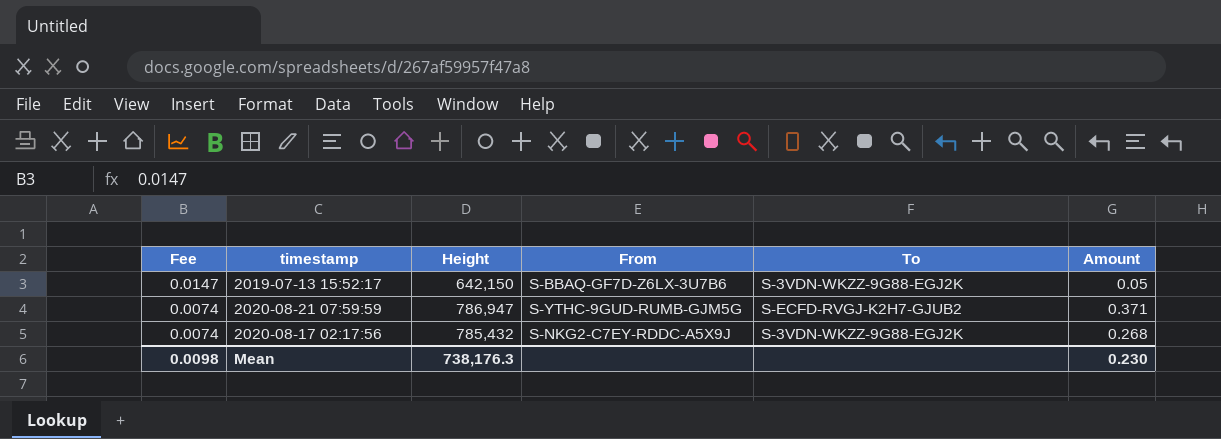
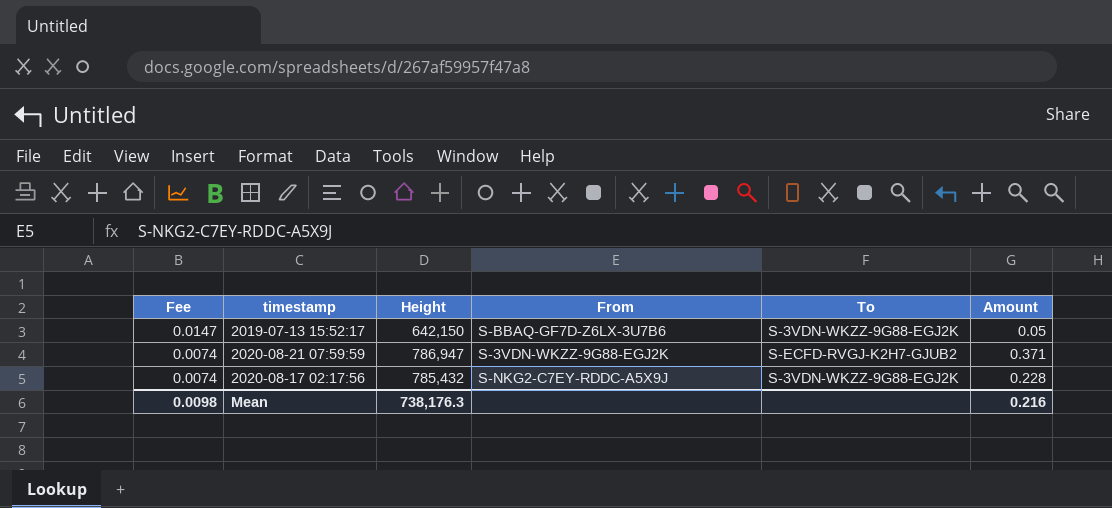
2020-08-21 07:59:59 | From: S-YTHC-9GUD-RUMB-GJM5G -> S-3VDN-WKZZ-9G88-EGJ2K
2020-08-17 02:17:56 | Amount: 0.268 -> 0.228
Mean | Amount: 0.230 -> 0.216

